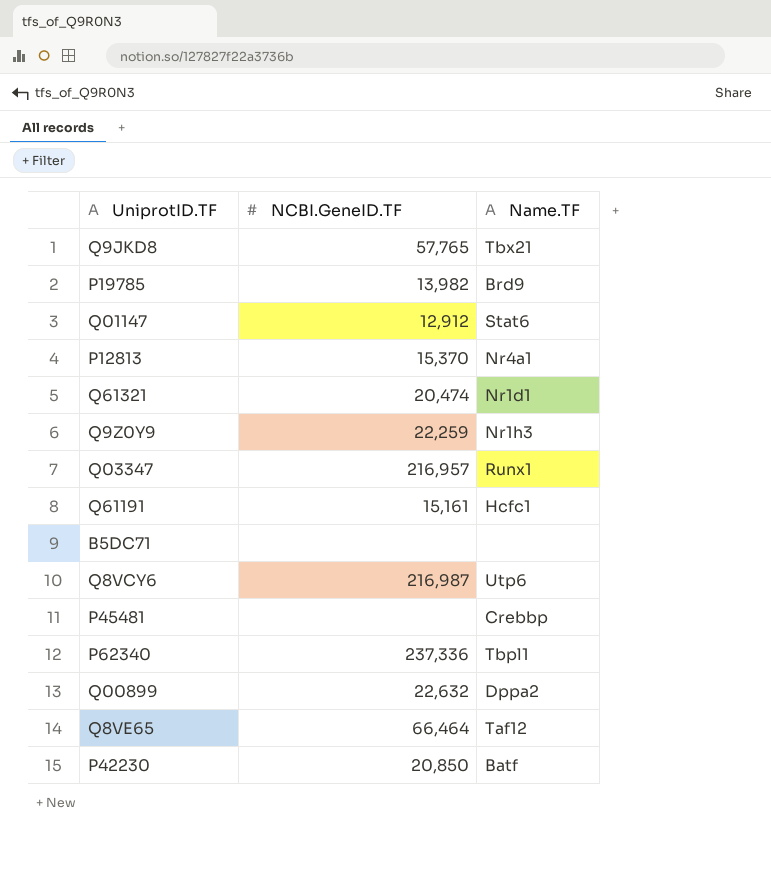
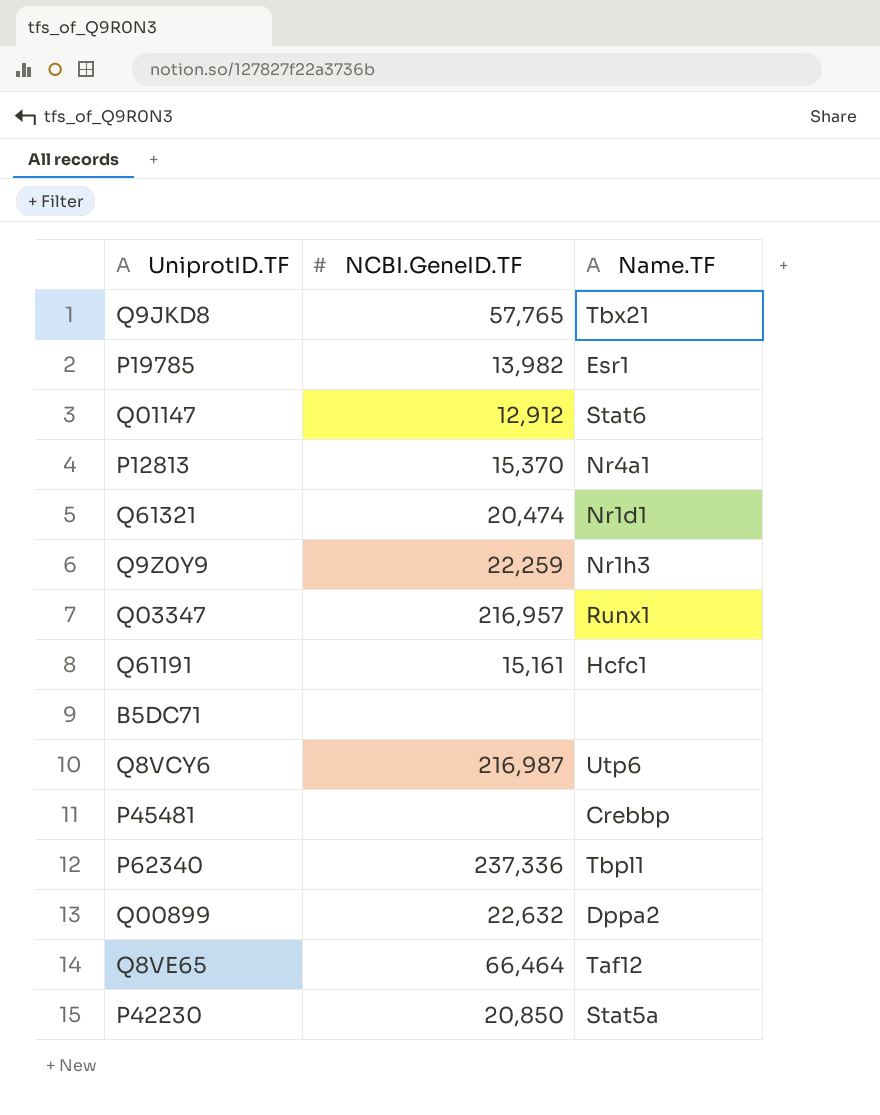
P19785 | Name.TF: Brd9 -> Esr1
P42230 | Name.TF: Batf -> Stat5a

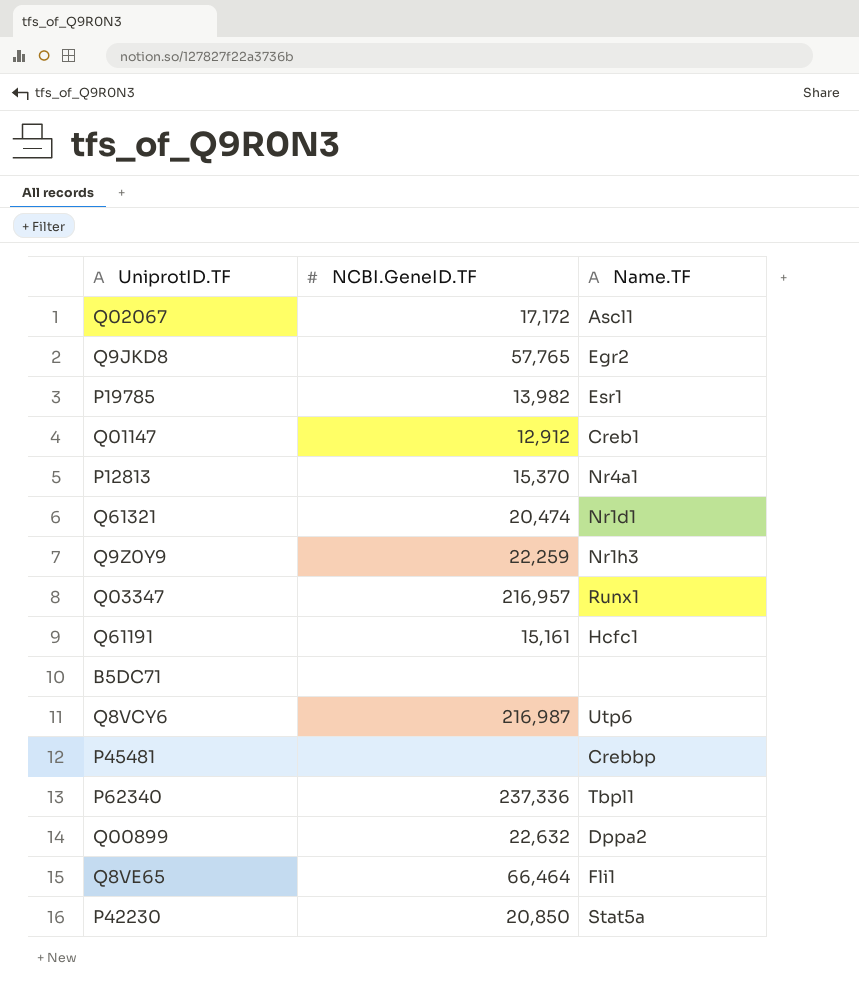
row Q02067: none -> 17,172 | Ascl1
Q9JKD8 | Name.TF: Tbx21 -> Egr2
Q01147 | Name.TF: Stat6 -> Creb1
Q8VE65 | Name.TF: Taf12 -> Fli1

